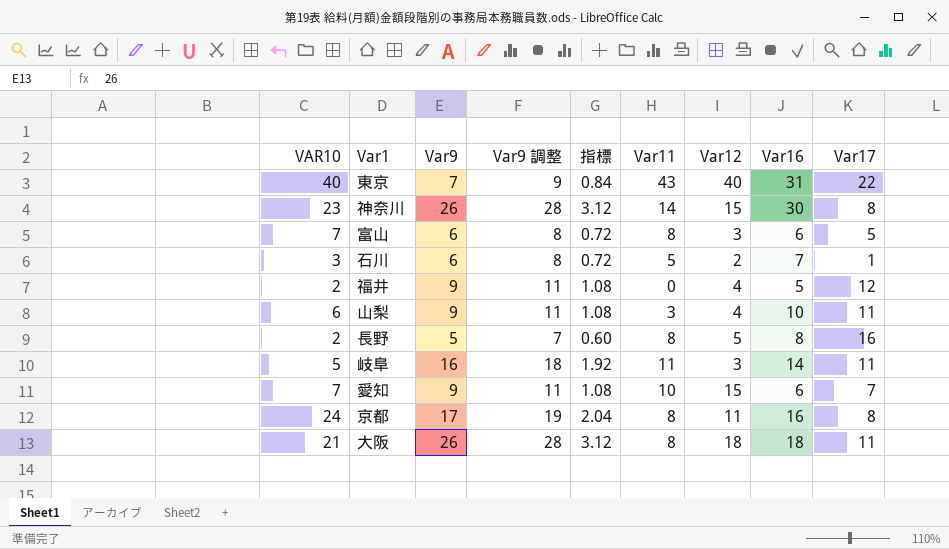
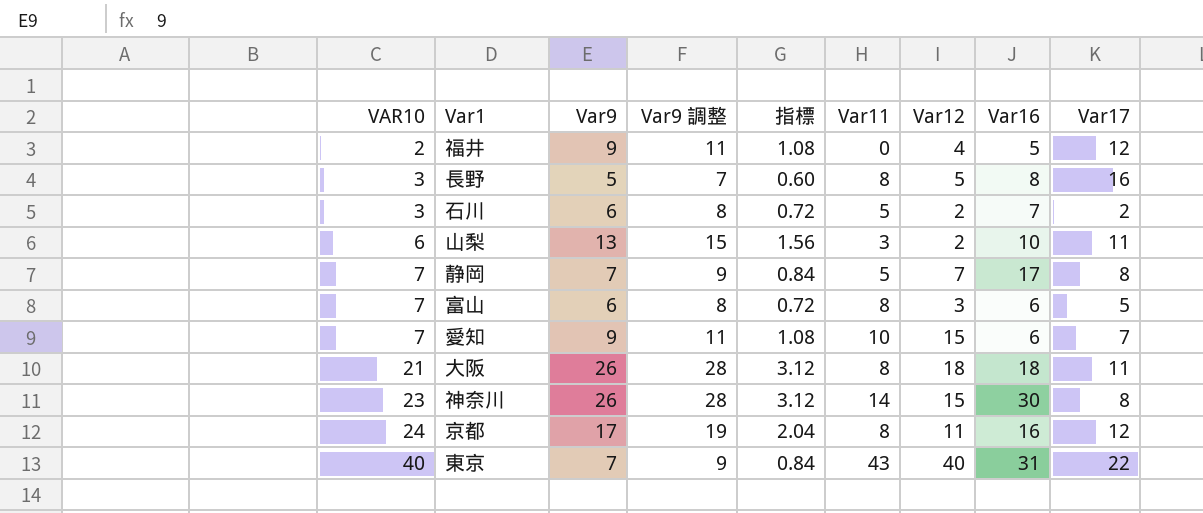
row order: none -> VAR10 ascending
row 岐阜: 5 | 16 | 18 | 1.92 | 11 | 3 | 14 | 11 -> none
長野 | VAR10: 2 -> 3
石川 | Var17: 1 -> 2
山梨 | Var9: 9 -> 13
山梨 | Var9 調整: 11 -> 15
山梨 | 指標: 1.08 -> 1.56
山梨 | Var12: 4 -> 2
row 静岡: none -> 7 | 7 | 9 | 0.84 | 5 | 7 | 17 | 8
京都 | Var17: 8 -> 12

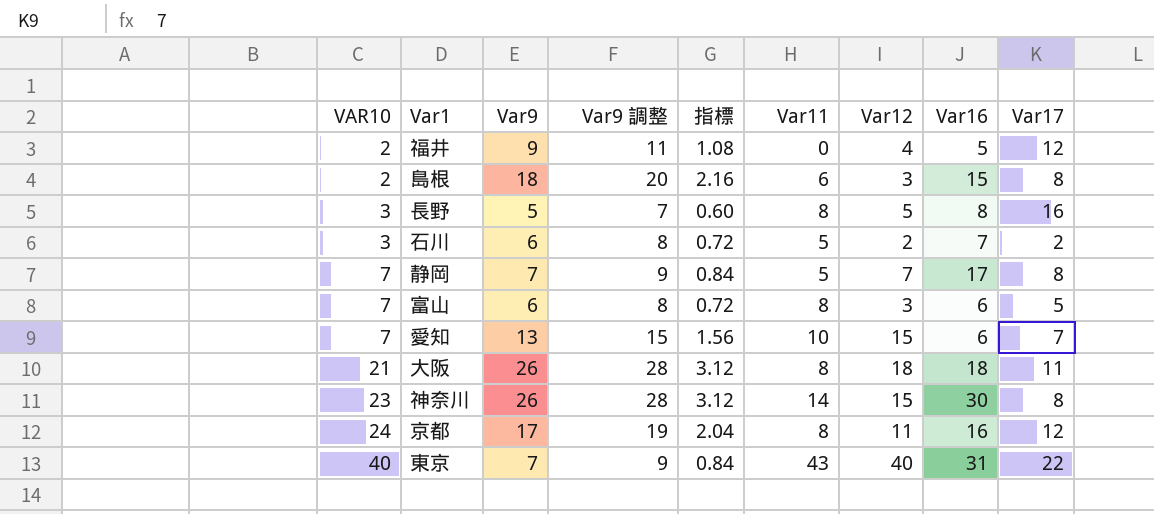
row 山梨: 6 | 13 | 15 | 1.56 | 3 | 2 | 10 | 11 -> none
row 島根: none -> 2 | 18 | 20 | 2.16 | 6 | 3 | 15 | 8
愛知 | Var9: 9 -> 13
愛知 | Var9 調整: 11 -> 15
愛知 | 指標: 1.08 -> 1.56

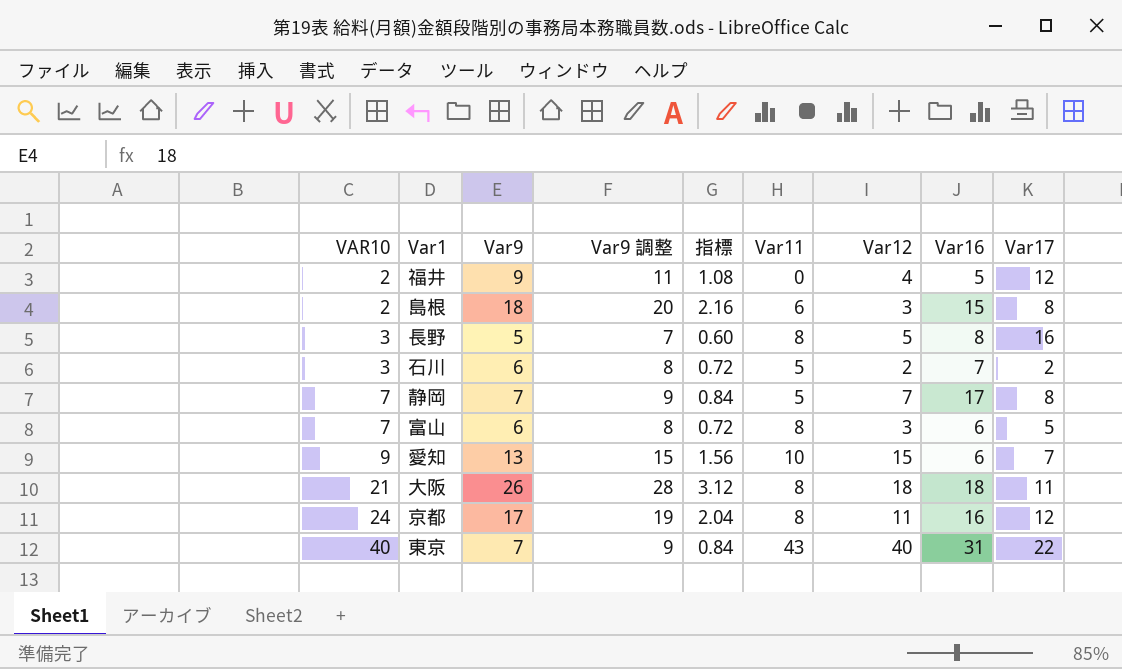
row 神奈川: 23 | 26 | 28 | 3.12 | 14 | 15 | 30 | 8 -> none
愛知 | VAR10: 7 -> 9

